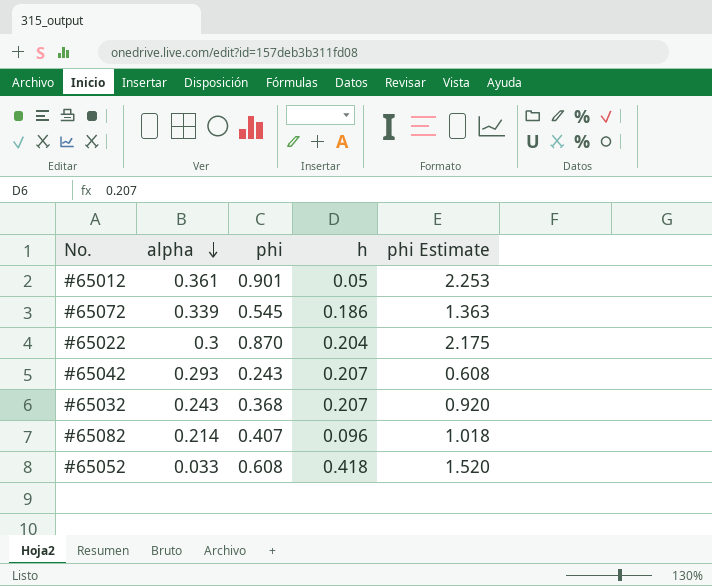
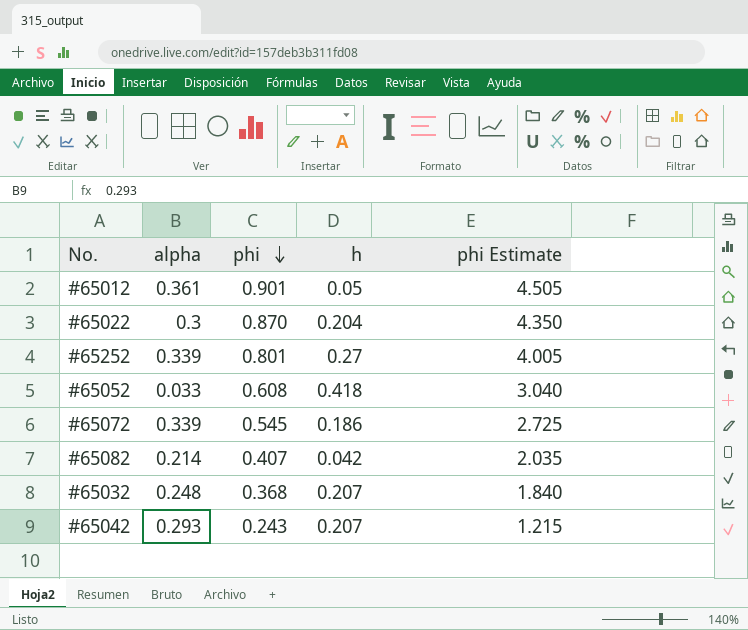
row order: alpha descending -> phi descending
column phi Estimate | formula: [phi] * 2.5 -> [phi] * 5
row #65252: none -> 0.339 | 0.801 | 0.27 | 4.005
#65082 | h: 0.096 -> 0.042
#65032 | alpha: 0.243 -> 0.248

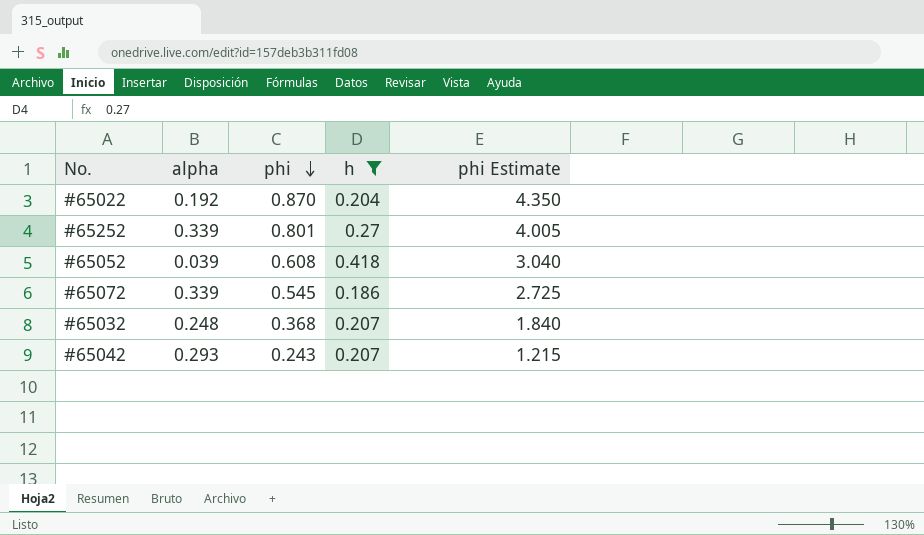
filter: none -> h >= 0.186
#65022 | alpha: 0.3 -> 0.192
#65052 | alpha: 0.033 -> 0.039

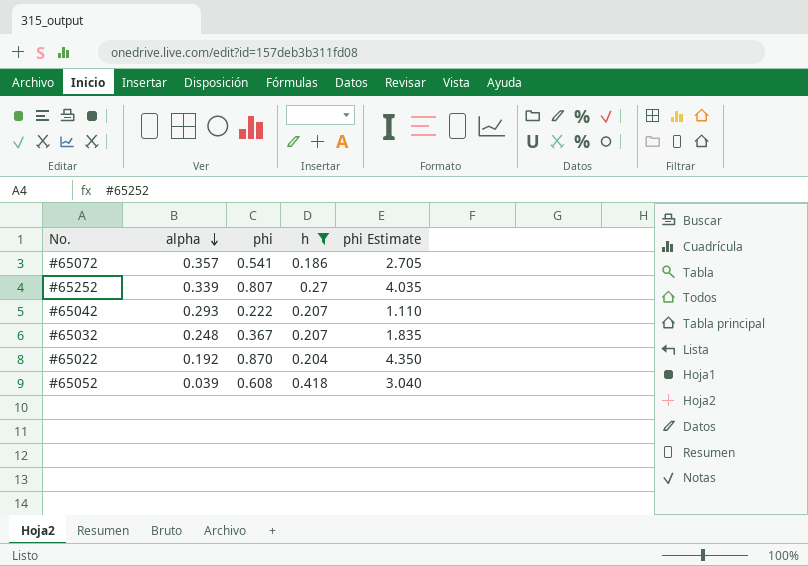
row order: phi descending -> alpha descending
#65072 | alpha: 0.339 -> 0.357
#65072 | phi: 0.545 -> 0.541
#65072 | phi Estimate: 2.725 -> 2.705
#65252 | phi: 0.801 -> 0.807
#65252 | phi Estimate: 4.005 -> 4.035
#65042 | phi: 0.243 -> 0.222
#65042 | phi Estimate: 1.215 -> 1.110
#65032 | phi: 0.368 -> 0.367
#65032 | phi Estimate: 1.840 -> 1.835

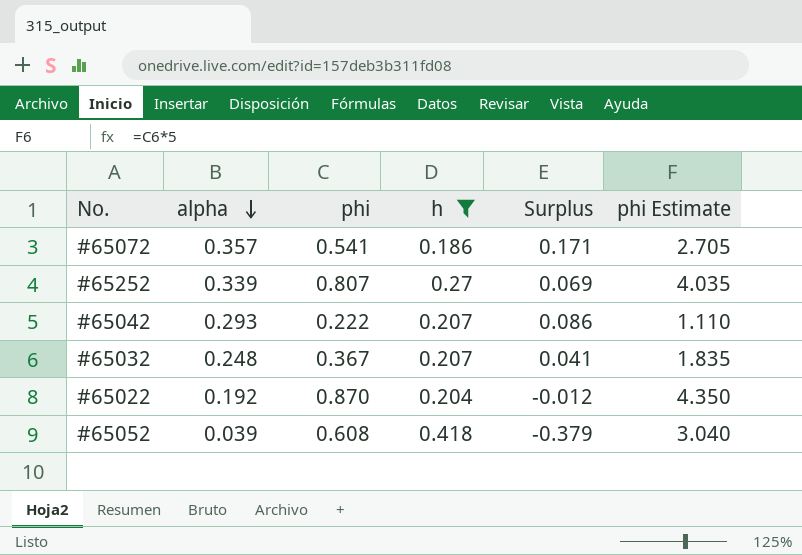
column Surplus | formula: none -> [alpha] - [h]

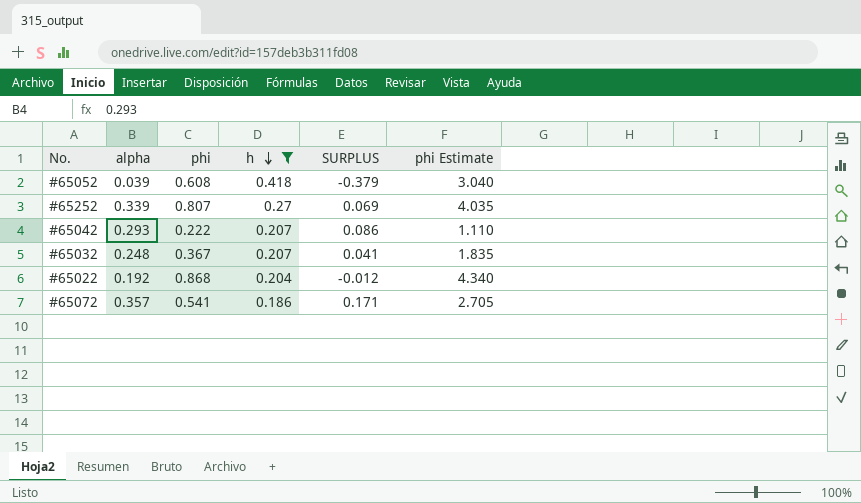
row order: alpha descending -> h descending
column name: Surplus -> SURPLUS
#65022 | phi: 0.870 -> 0.868
#65022 | phi Estimate: 4.350 -> 4.340

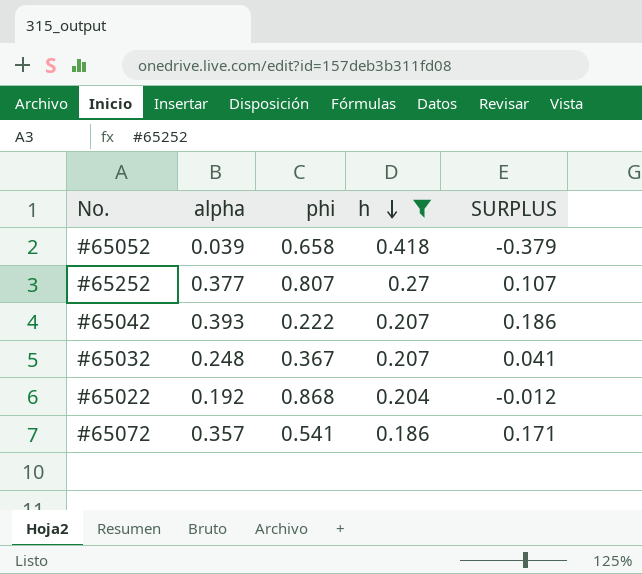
column phi Estimate | formula: [phi] * 5 -> none
#65052 | phi: 0.608 -> 0.658
#65252 | alpha: 0.339 -> 0.377
#65252 | SURPLUS: 0.069 -> 0.107
#65042 | alpha: 0.293 -> 0.393
#65042 | SURPLUS: 0.086 -> 0.186

